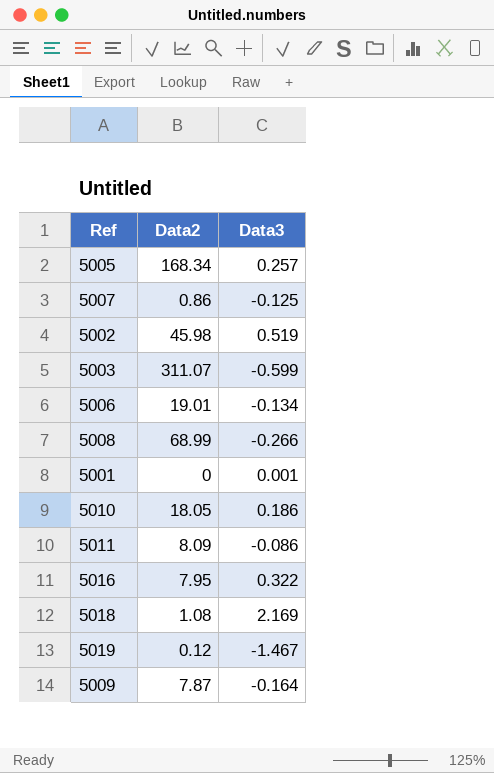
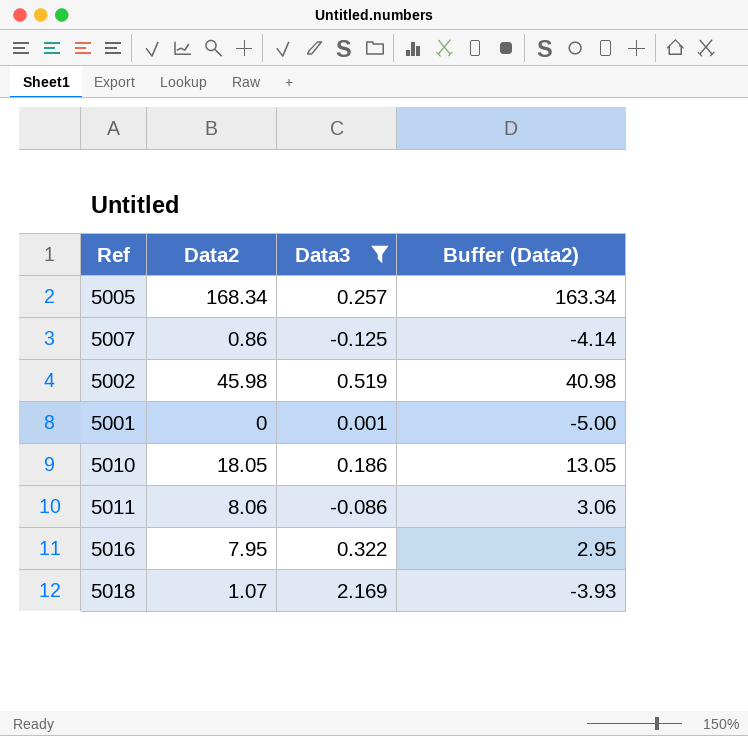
filter: none -> Data3 >= -0.125
column Buffer (Data2) | formula: none -> [Data2] - 5
5011 | Data2: 8.09 -> 8.06
5018 | Data2: 1.08 -> 1.07

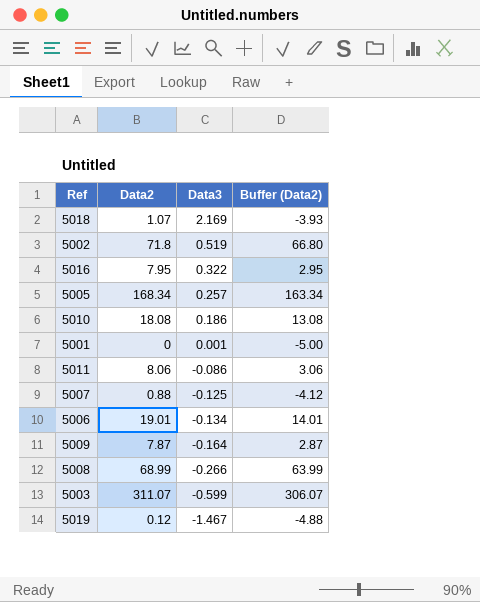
filter: Data3 >= -0.125 -> none
row order: none -> Data3 descending
5002 | Data2: 45.98 -> 71.8
5002 | Buffer (Data2): 40.98 -> 66.80
5010 | Data2: 18.05 -> 18.08
5010 | Buffer (Data2): 13.05 -> 13.08
5007 | Data2: 0.86 -> 0.88
5007 | Buffer (Data2): -4.14 -> -4.12

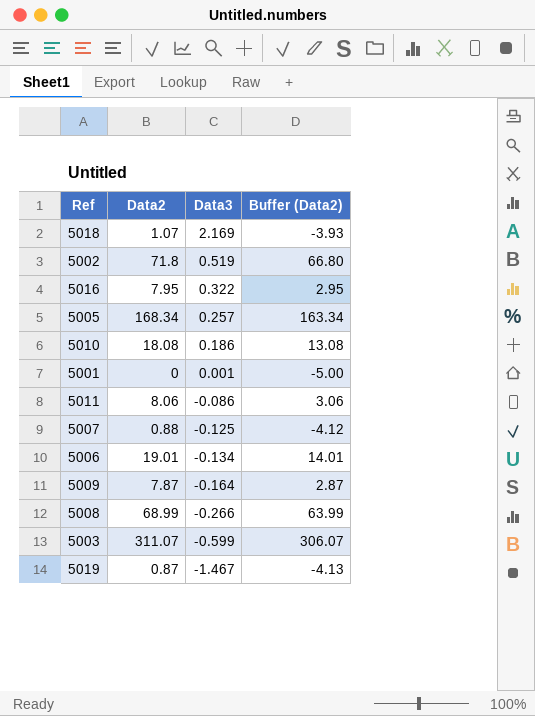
5019 | Data2: 0.12 -> 0.87
5019 | Buffer (Data2): -4.88 -> -4.13

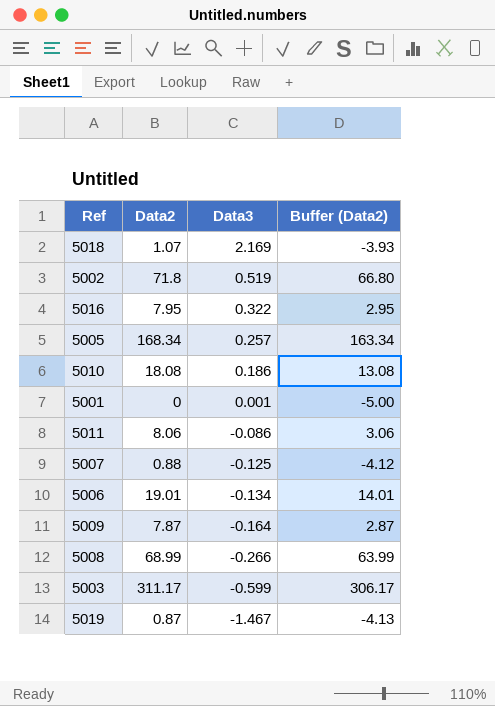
5003 | Data2: 311.07 -> 311.17
5003 | Buffer (Data2): 306.07 -> 306.17

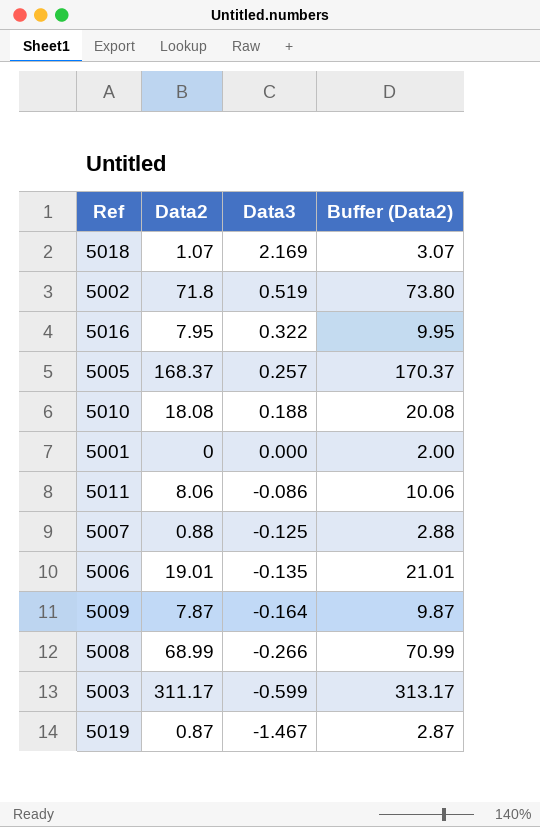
column Buffer (Data2) | formula: [Data2] - 5 -> [Data2] + 2
5005 | Data2: 168.34 -> 168.37
5010 | Data3: 0.186 -> 0.188
5001 | Data3: 0.001 -> 0.000
5006 | Data3: -0.134 -> -0.135

